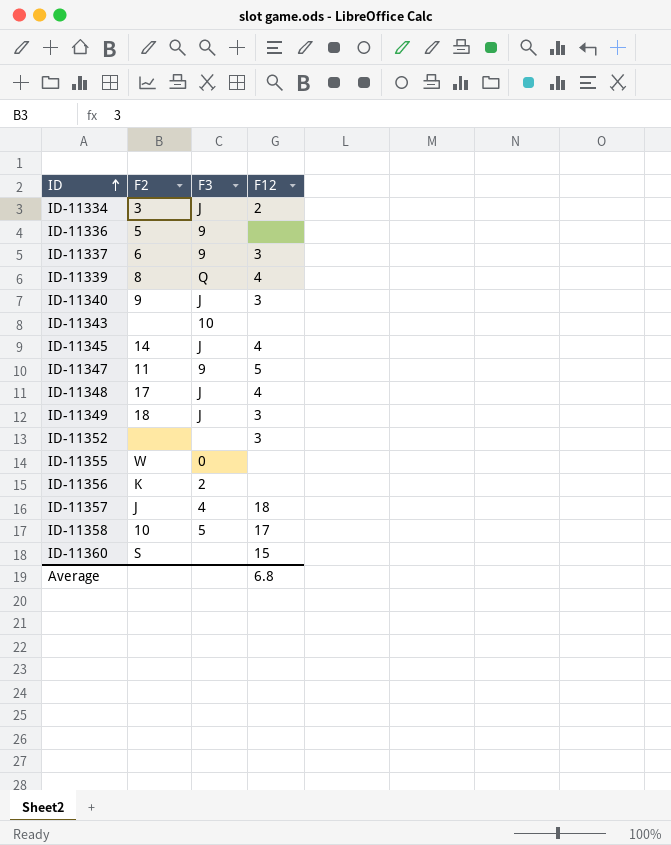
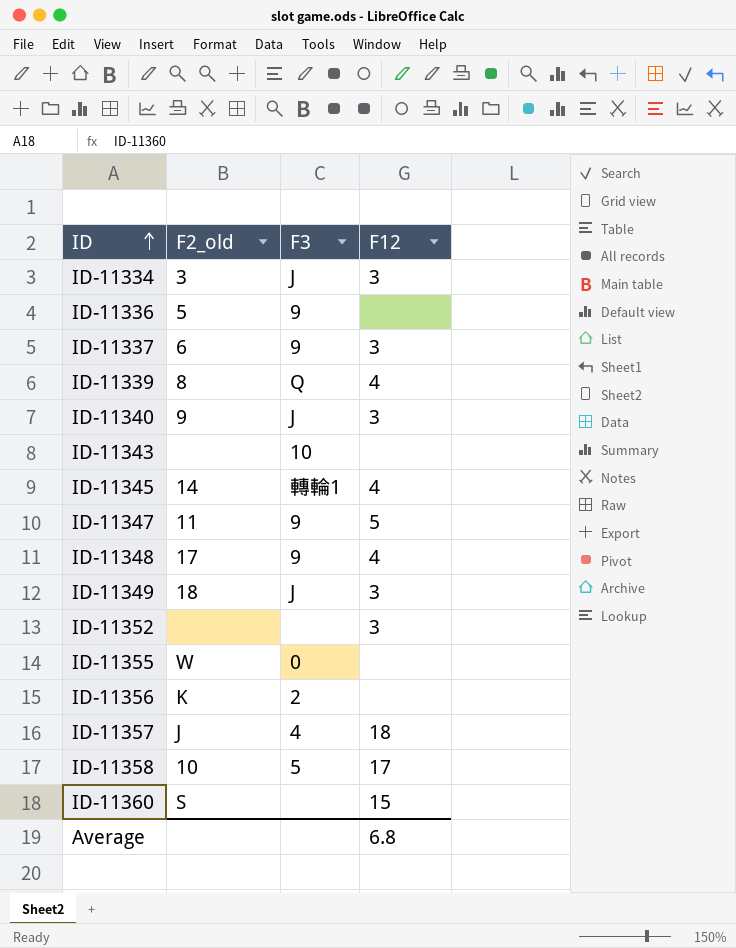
column name: F2 -> F2_old
ID-11334 | F12: 2 -> 3
ID-11345 | F3: J -> 轉輪1
ID-11348 | F3: J -> 9

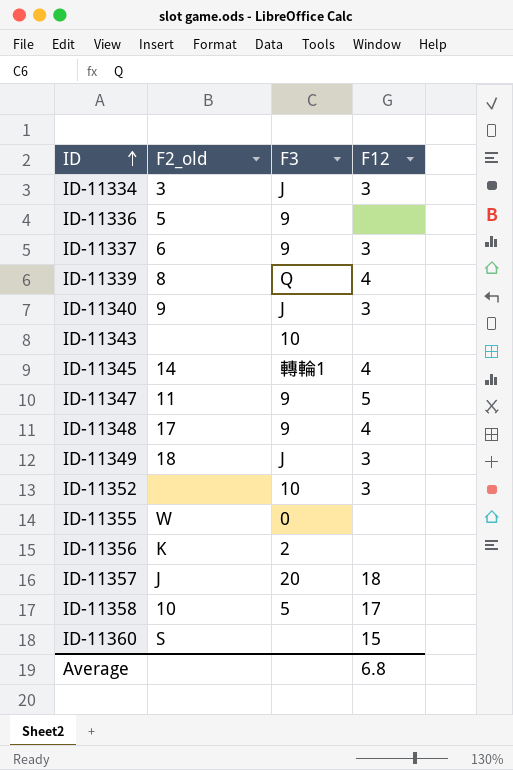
ID-11352 | F3: none -> 10
ID-11357 | F3: 4 -> 20

